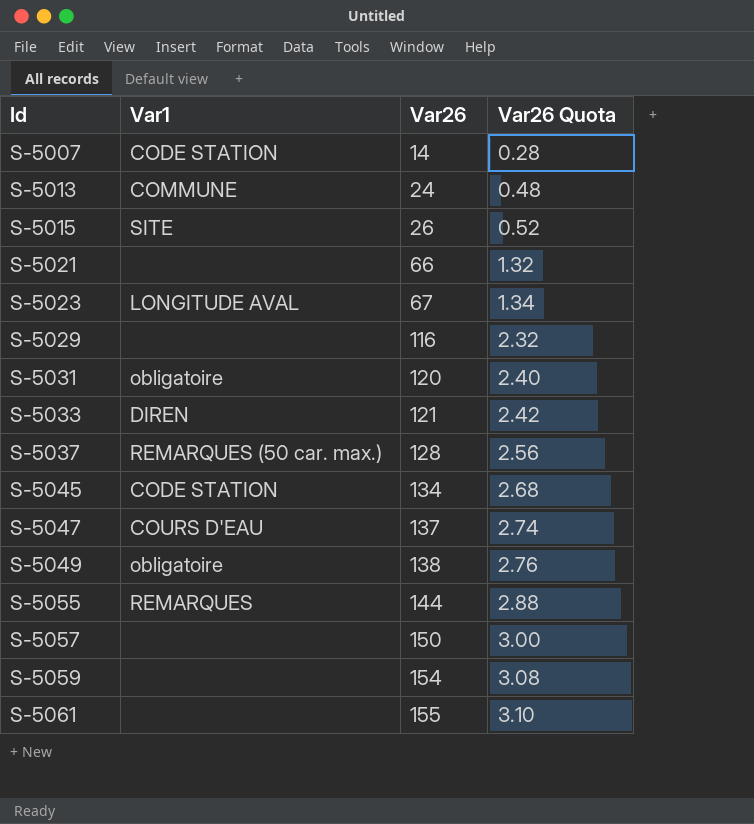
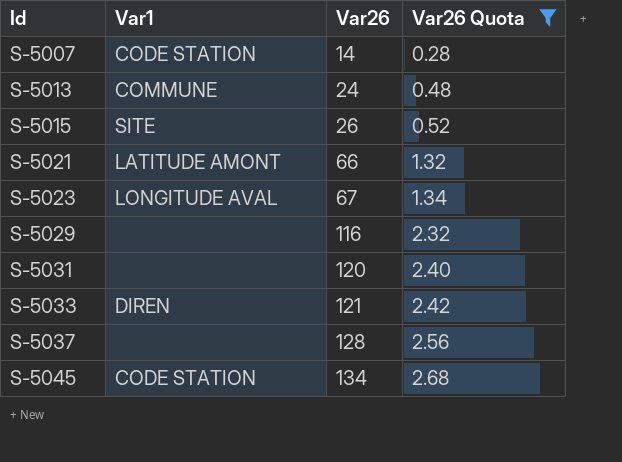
filter: none -> Var26 Quota <= 2.68
S-5021 | Var1: none -> LATITUDE AMONT
S-5031 | Var1: obligatoire -> none
S-5037 | Var1: REMARQUES (50 car. max.) -> none

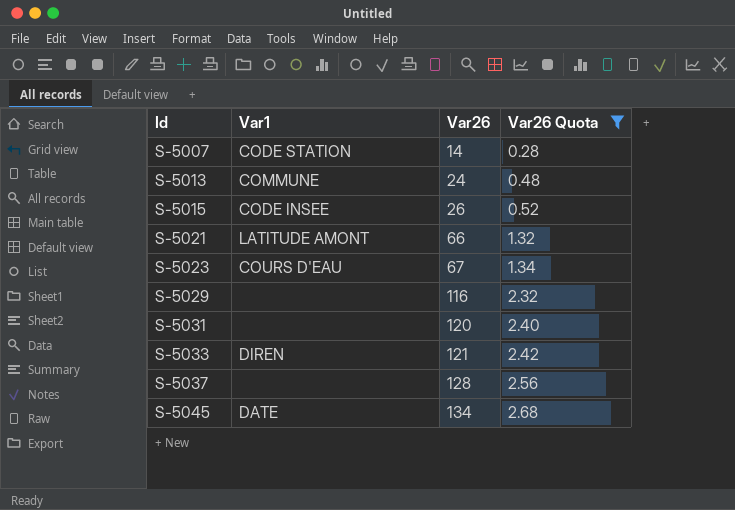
S-5015 | Var1: SITE -> CODE INSEE
S-5023 | Var1: LONGITUDE AVAL -> COURS D'EAU
S-5045 | Var1: CODE STATION -> DATE

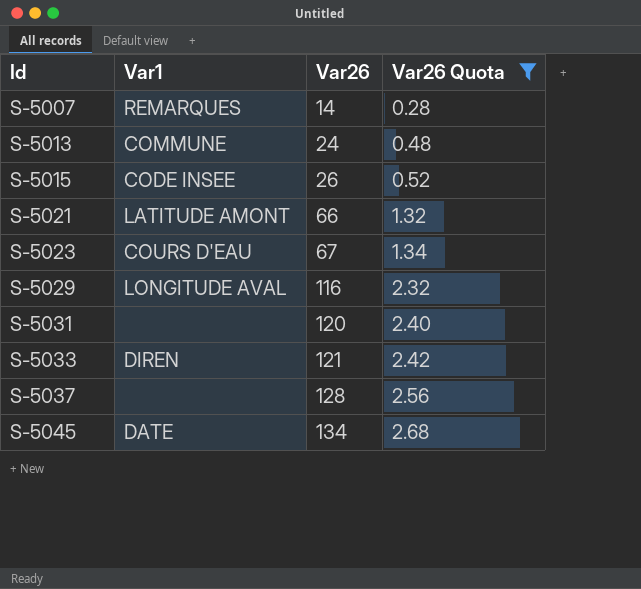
S-5007 | Var1: CODE STATION -> REMARQUES
S-5029 | Var1: none -> LONGITUDE AVAL

